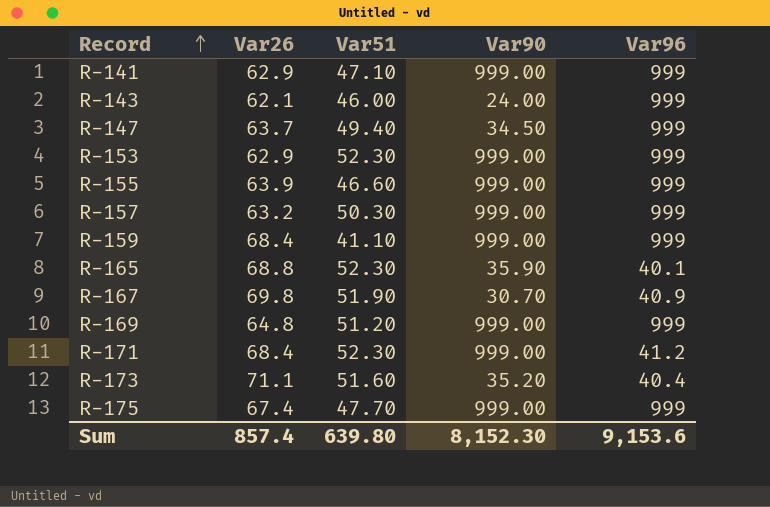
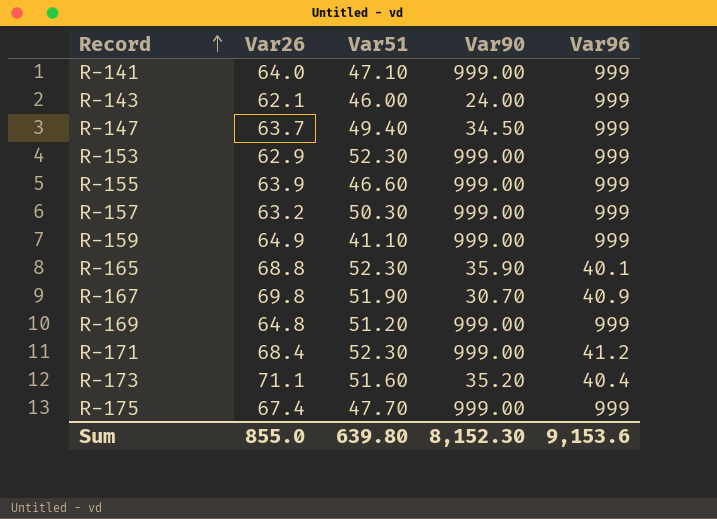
R-141 | Var26: 62.9 -> 64.0
R-159 | Var26: 68.4 -> 64.9
Sum | Var26: 857.4 -> 855.0

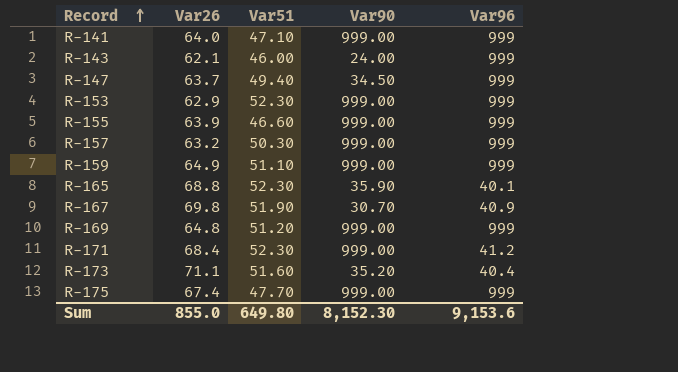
R-159 | Var51: 41.10 -> 51.10
Sum | Var51: 639.80 -> 649.80

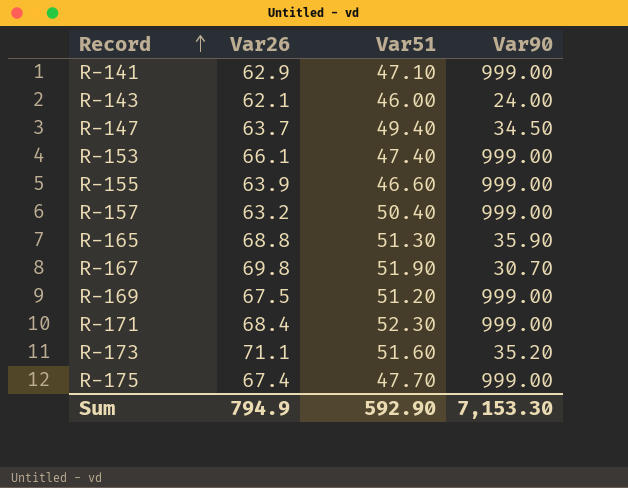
column Var96 | position: 5 -> none
row R-159: 64.9 | 51.10 | 999.00 | 999 -> none
R-141 | Var26: 64.0 -> 62.9
R-153 | Var26: 62.9 -> 66.1
R-153 | Var51: 52.30 -> 47.40
R-157 | Var51: 50.30 -> 50.40
R-165 | Var51: 52.30 -> 51.30
R-169 | Var26: 64.8 -> 67.5
Sum | Var26: 855.0 -> 794.9
Sum | Var51: 649.80 -> 592.90
Sum | Var90: 8,152.30 -> 7,153.30

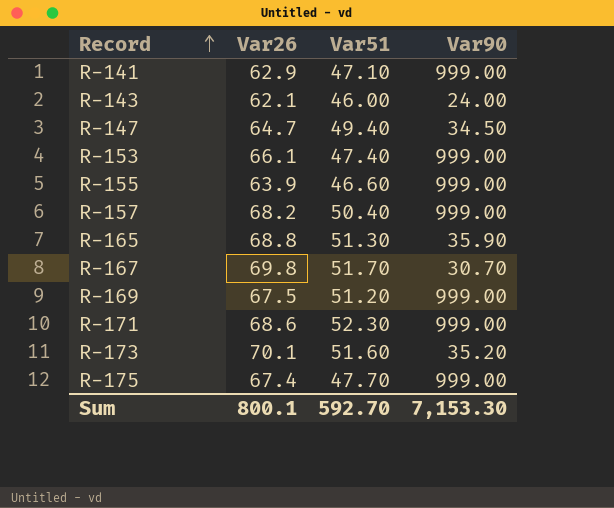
R-147 | Var26: 63.7 -> 64.7
R-157 | Var26: 63.2 -> 68.2
R-167 | Var51: 51.90 -> 51.70
R-171 | Var26: 68.4 -> 68.6
R-173 | Var26: 71.1 -> 70.1
Sum | Var26: 794.9 -> 800.1
Sum | Var51: 592.90 -> 592.70

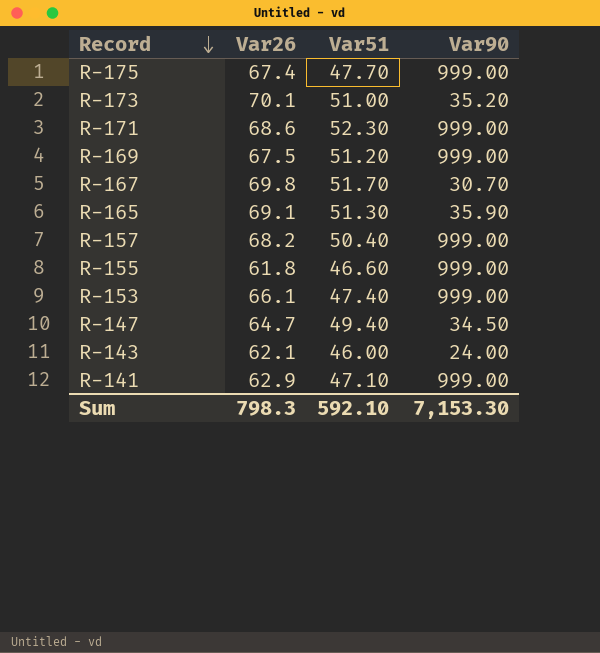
row order: Record ascending -> Record descending
R-173 | Var51: 51.60 -> 51.00
R-165 | Var26: 68.8 -> 69.1
R-155 | Var26: 63.9 -> 61.8
Sum | Var26: 800.1 -> 798.3
Sum | Var51: 592.70 -> 592.10

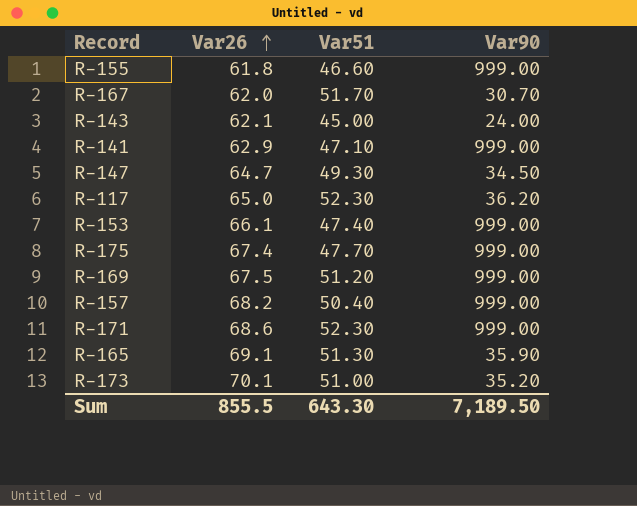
row order: Record descending -> Var26 ascending
R-167 | Var26: 69.8 -> 62.0
R-143 | Var51: 46.00 -> 45.00
R-147 | Var51: 49.40 -> 49.30
row R-117: none -> 65.0 | 52.30 | 36.20
Sum | Var26: 798.3 -> 855.5
Sum | Var51: 592.10 -> 643.30
Sum | Var90: 7,153.30 -> 7,189.50

